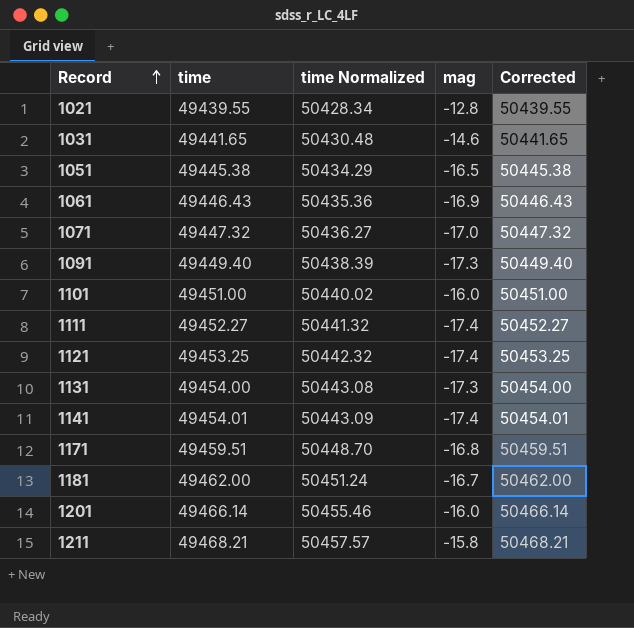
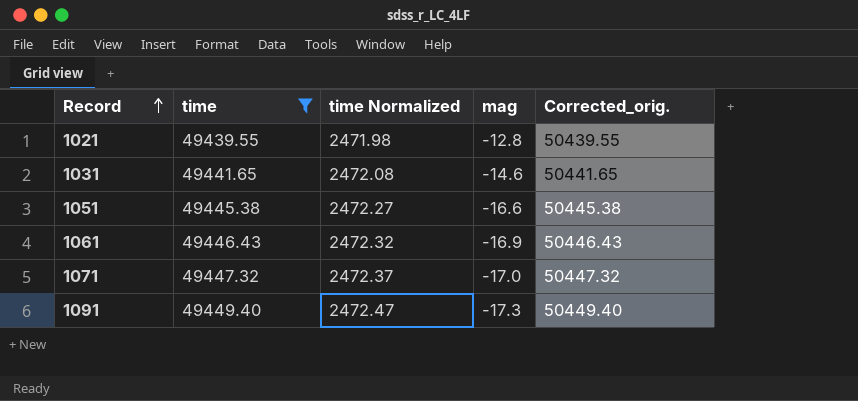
filter: none -> time <= 49449.40
column time Normalized | formula: [time] * 1.02 -> [time] * 0.05
column name: Corrected -> Corrected_orig.
1051 | mag: -16.5 -> -16.6

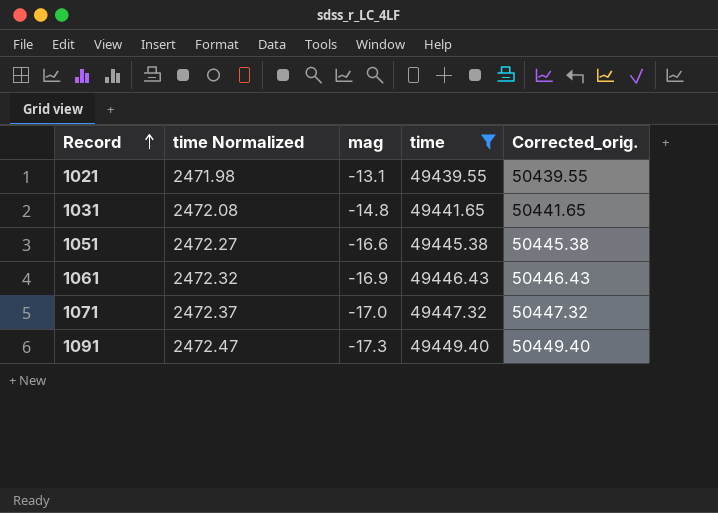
column time | position: 2 -> 4
1021 | mag: -12.8 -> -13.1
1031 | mag: -14.6 -> -14.8

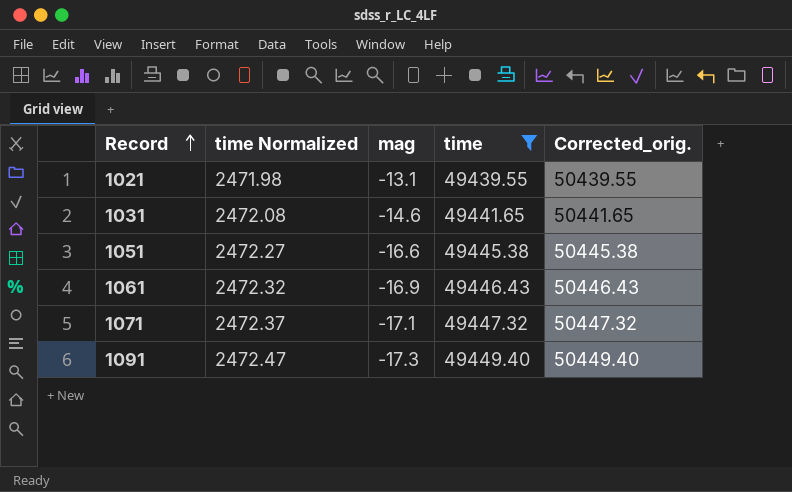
1031 | mag: -14.8 -> -14.6
1071 | mag: -17.0 -> -17.1

